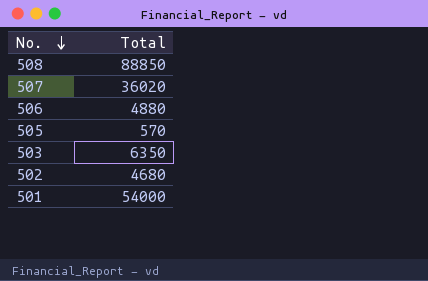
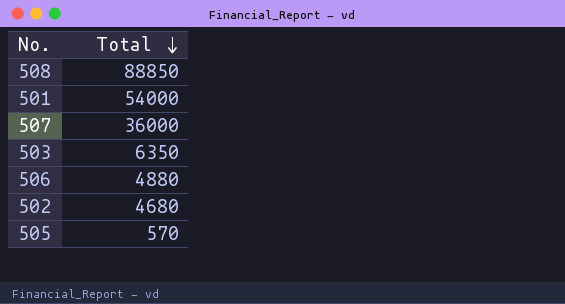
row order: No. descending -> Total descending
507 | Total: 36020 -> 36000

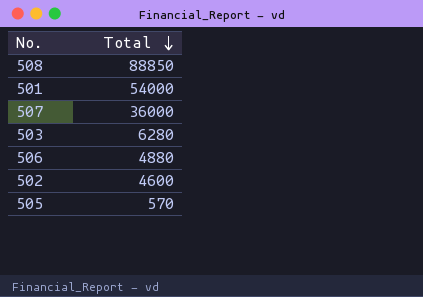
503 | Total: 6350 -> 6280
502 | Total: 4680 -> 4600

